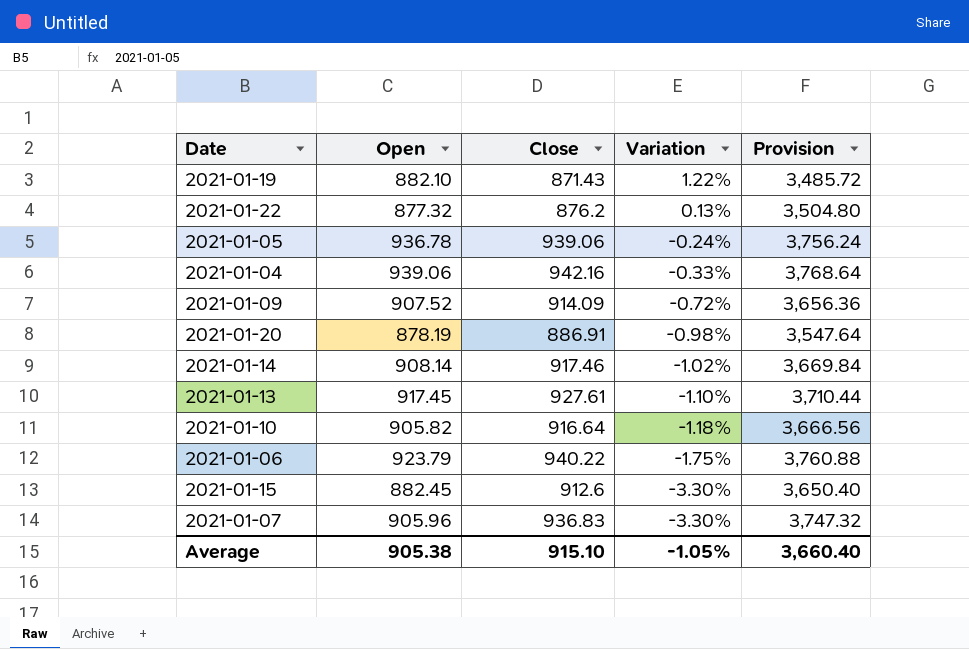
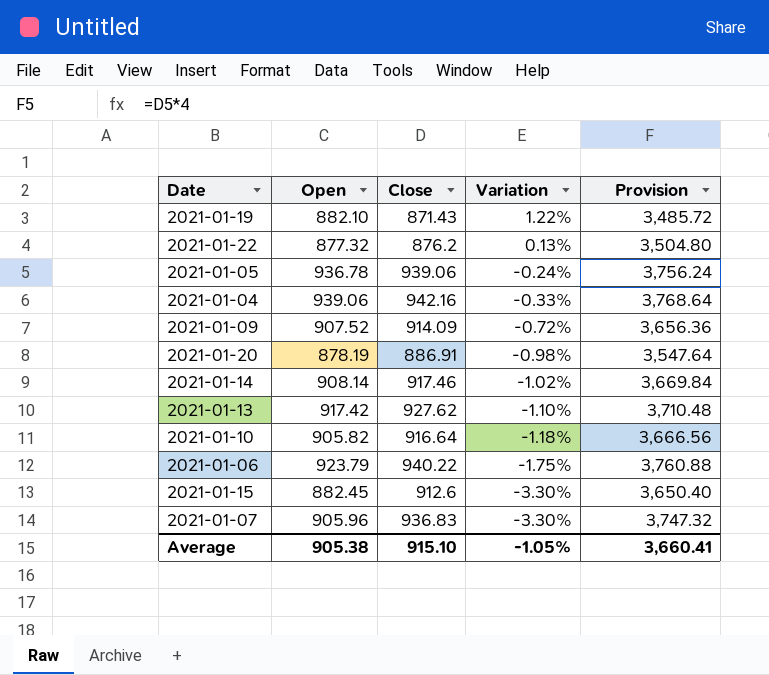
2021-01-13 | Open: 917.45 -> 917.42
2021-01-13 | Close: 927.61 -> 927.62
2021-01-13 | Provision: 3,710.44 -> 3,710.48
Average | Provision: 3,660.40 -> 3,660.41

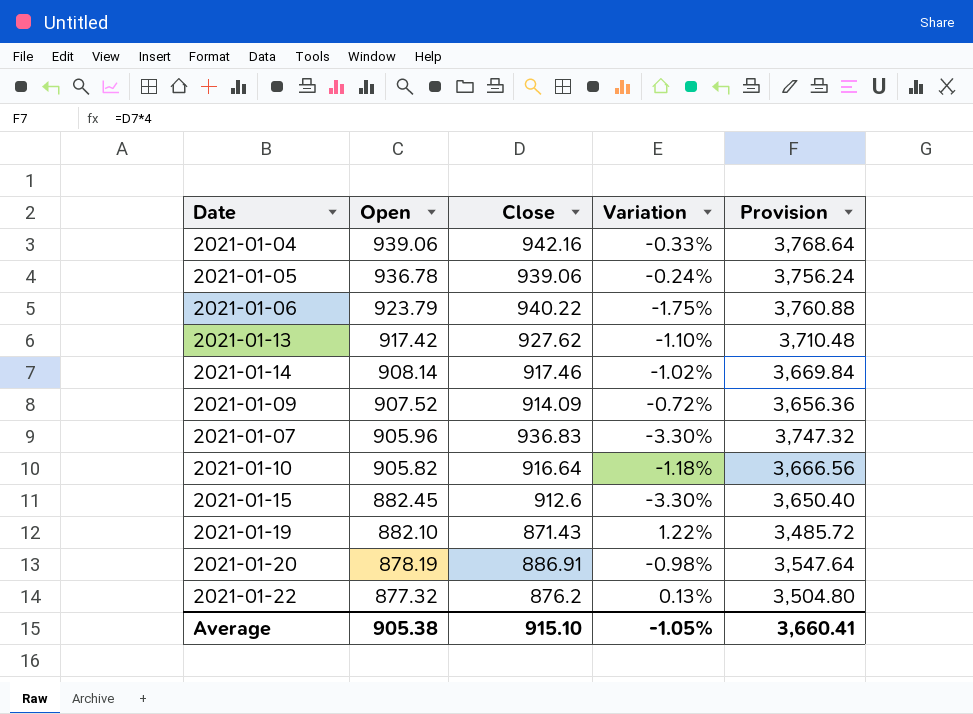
row order: Variation descending -> Open descending

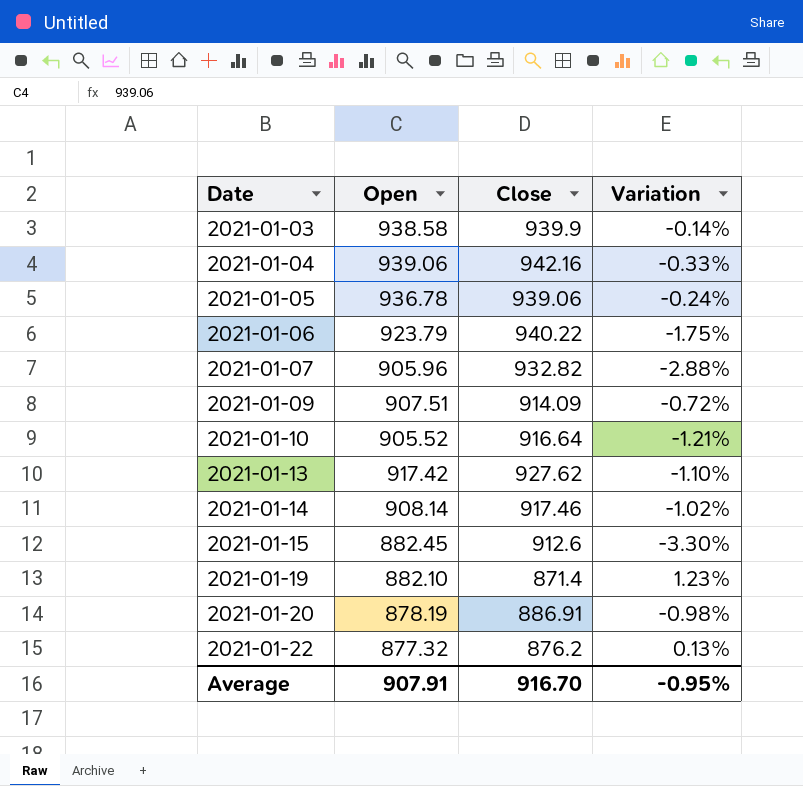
row order: Open descending -> Date ascending
column Provision | formula: [Close] * 4 -> none
row 2021-01-03: none -> 938.58 | 939.9 | -0.14%
2021-01-07 | Close: 936.83 -> 932.82
2021-01-07 | Variation: -3.30% -> -2.88%
2021-01-09 | Open: 907.52 -> 907.51
2021-01-10 | Open: 905.82 -> 905.52
2021-01-10 | Variation: -1.18% -> -1.21%
2021-01-19 | Close: 871.43 -> 871.4
2021-01-19 | Variation: 1.22% -> 1.23%
Average | Open: 905.38 -> 907.91
Average | Close: 915.10 -> 916.70
Average | Variation: -1.05% -> -0.95%

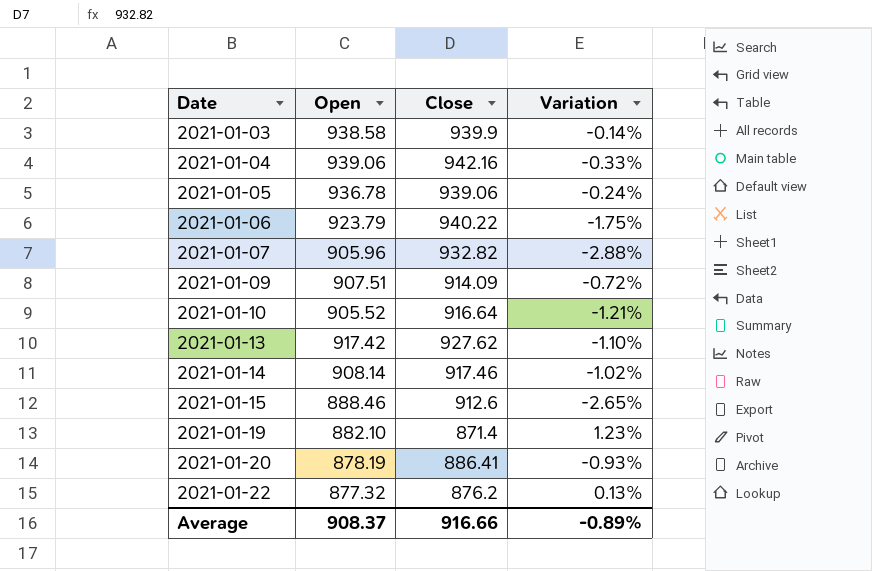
2021-01-15 | Open: 882.45 -> 888.46
2021-01-15 | Variation: -3.30% -> -2.65%
2021-01-20 | Close: 886.91 -> 886.41
2021-01-20 | Variation: -0.98% -> -0.93%
Average | Open: 907.91 -> 908.37
Average | Close: 916.70 -> 916.66
Average | Variation: -0.95% -> -0.89%

